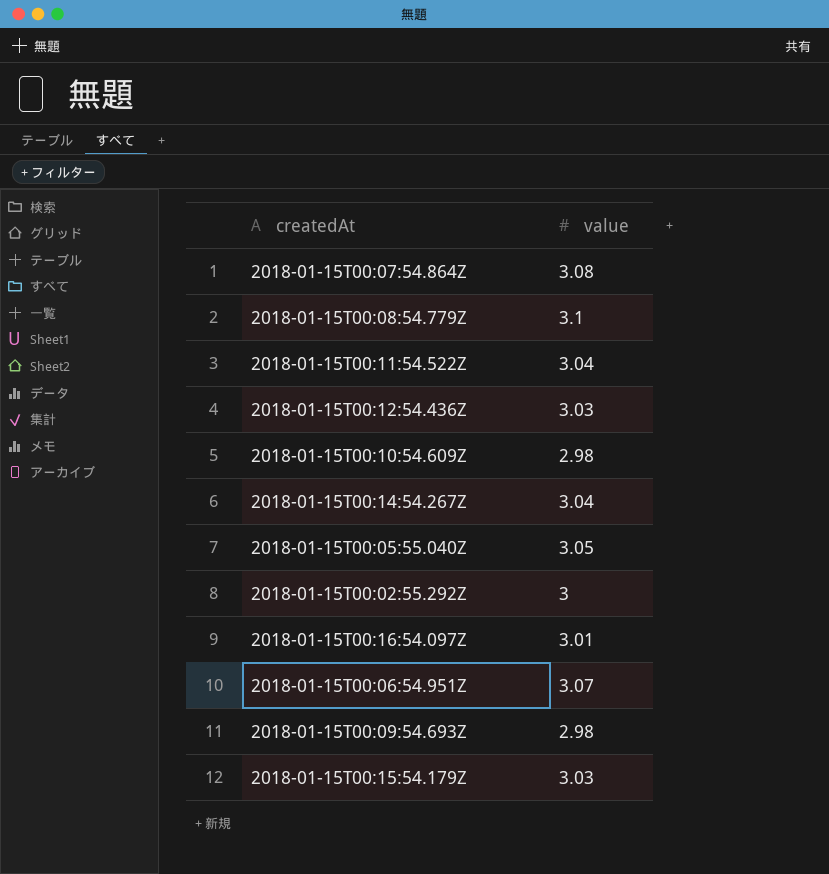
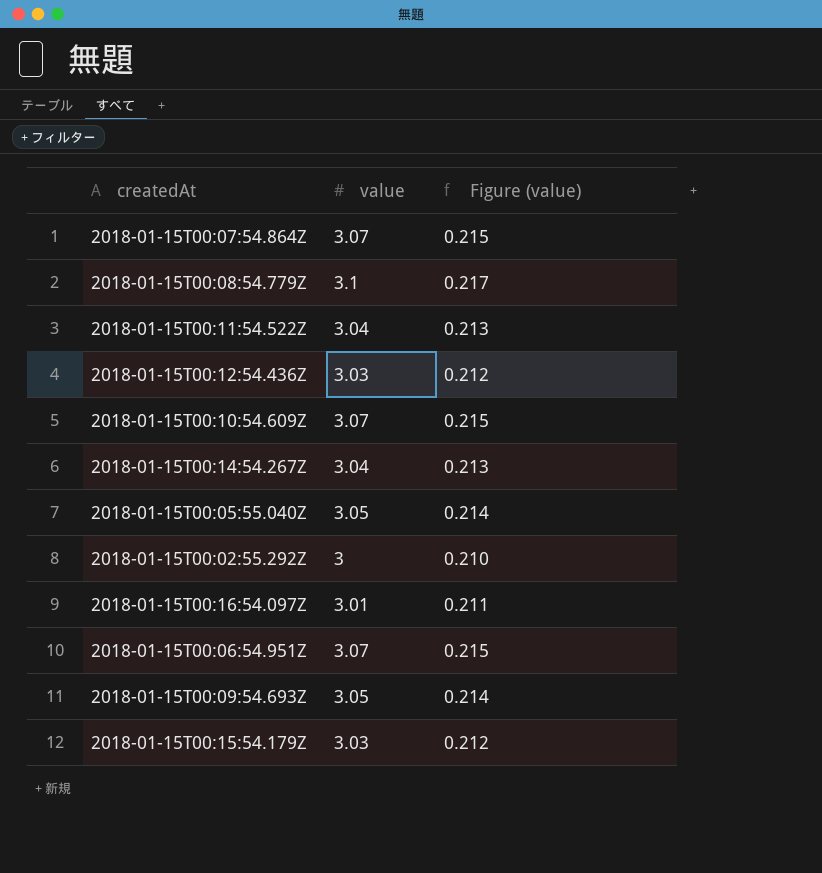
column Figure (value) | formula: none -> [value] * 0.07
2018-01-15T00:07:54.864Z | value: 3.08 -> 3.07
2018-01-15T00:10:54.609Z | value: 2.98 -> 3.07
2018-01-15T00:09:54.693Z | value: 2.98 -> 3.05

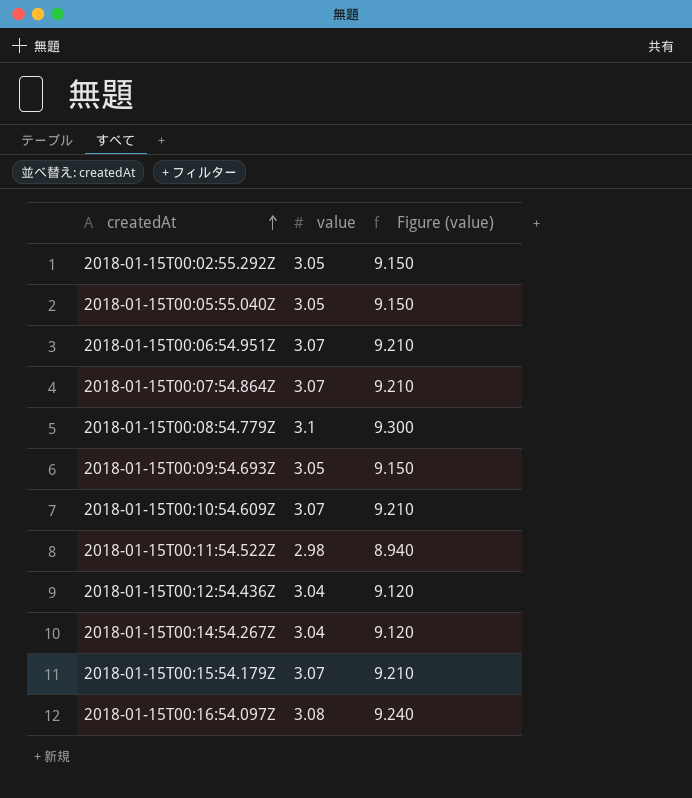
row order: none -> createdAt ascending
column Figure (value) | formula: [value] * 0.07 -> [value] * 3
2018-01-15T00:02:55.292Z | value: 3 -> 3.05
2018-01-15T00:11:54.522Z | value: 3.04 -> 2.98
2018-01-15T00:12:54.436Z | value: 3.03 -> 3.04
2018-01-15T00:15:54.179Z | value: 3.03 -> 3.07
2018-01-15T00:16:54.097Z | value: 3.01 -> 3.08

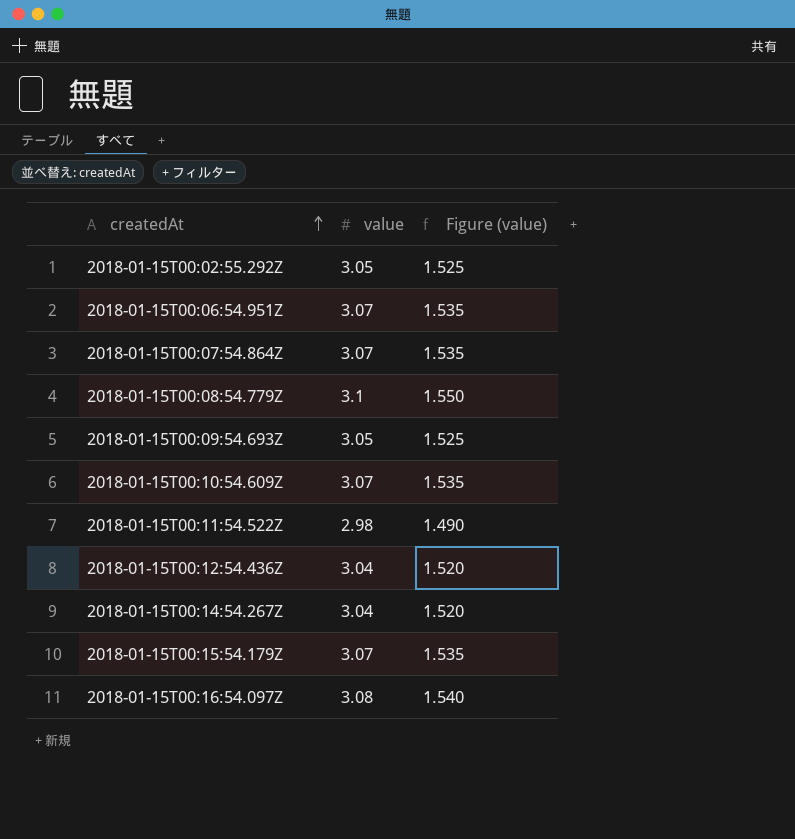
column Figure (value) | formula: [value] * 3 -> [value] * 0.5
row 2018-01-15T00:05:55.040Z: 3.05 | 9.150 -> none

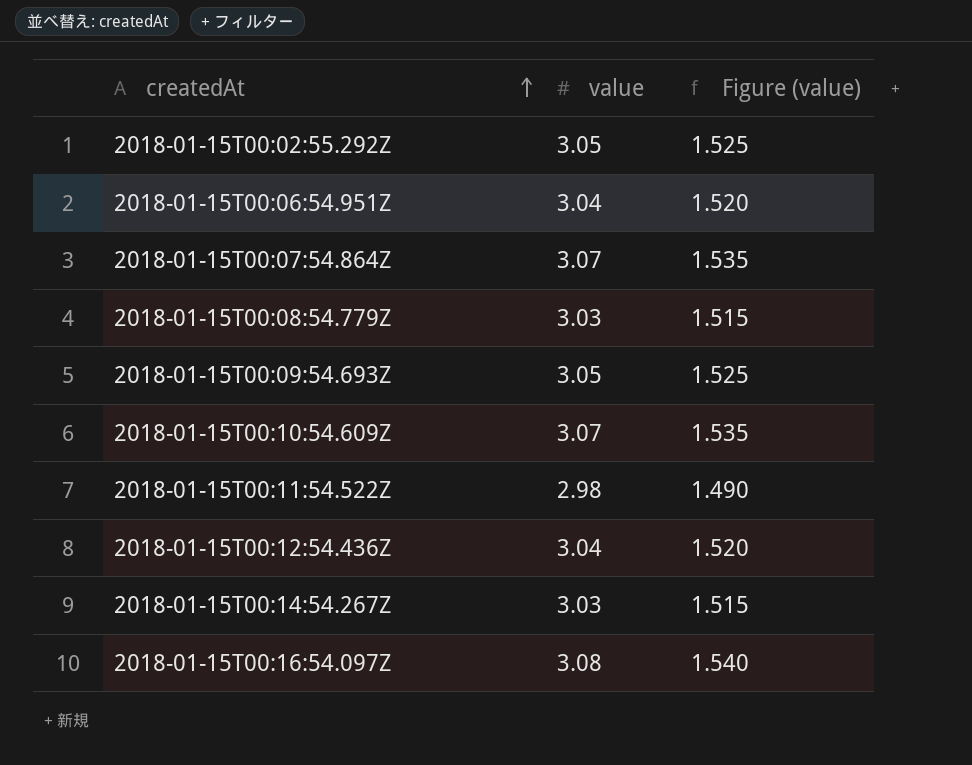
row 2018-01-15T00:15:54.179Z: 3.07 | 1.535 -> none
2018-01-15T00:06:54.951Z | value: 3.07 -> 3.04
2018-01-15T00:06:54.951Z | Figure (value): 1.535 -> 1.520
2018-01-15T00:08:54.779Z | value: 3.1 -> 3.03
2018-01-15T00:08:54.779Z | Figure (value): 1.550 -> 1.515
2018-01-15T00:14:54.267Z | value: 3.04 -> 3.03
2018-01-15T00:14:54.267Z | Figure (value): 1.520 -> 1.515

